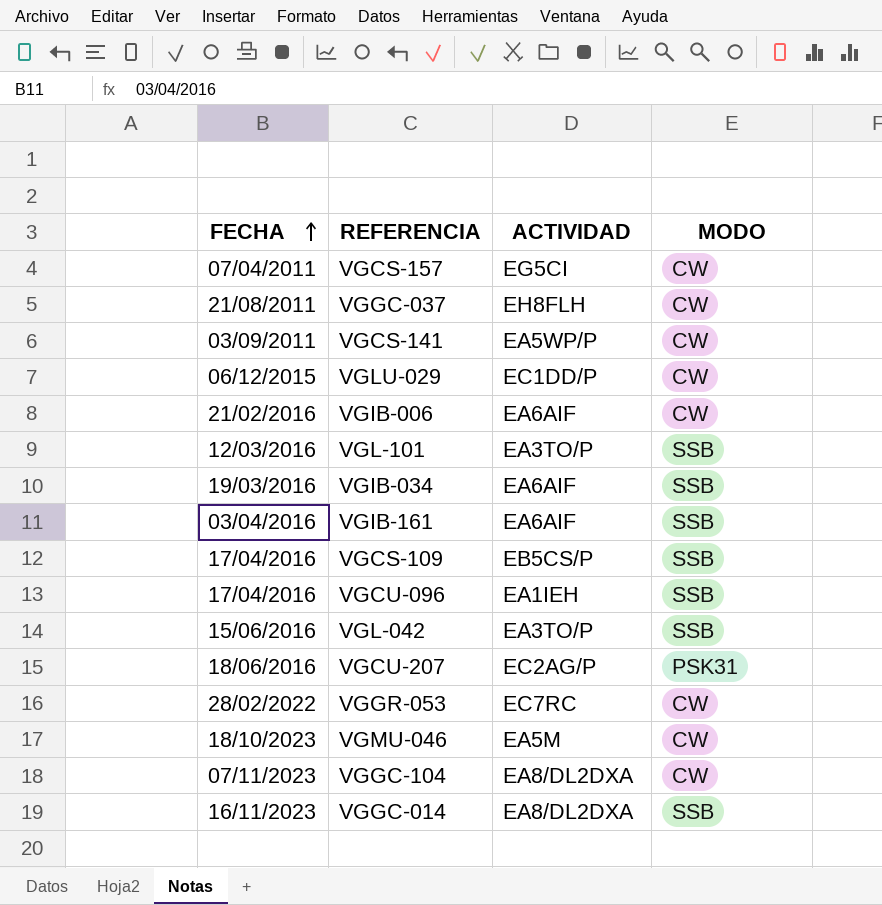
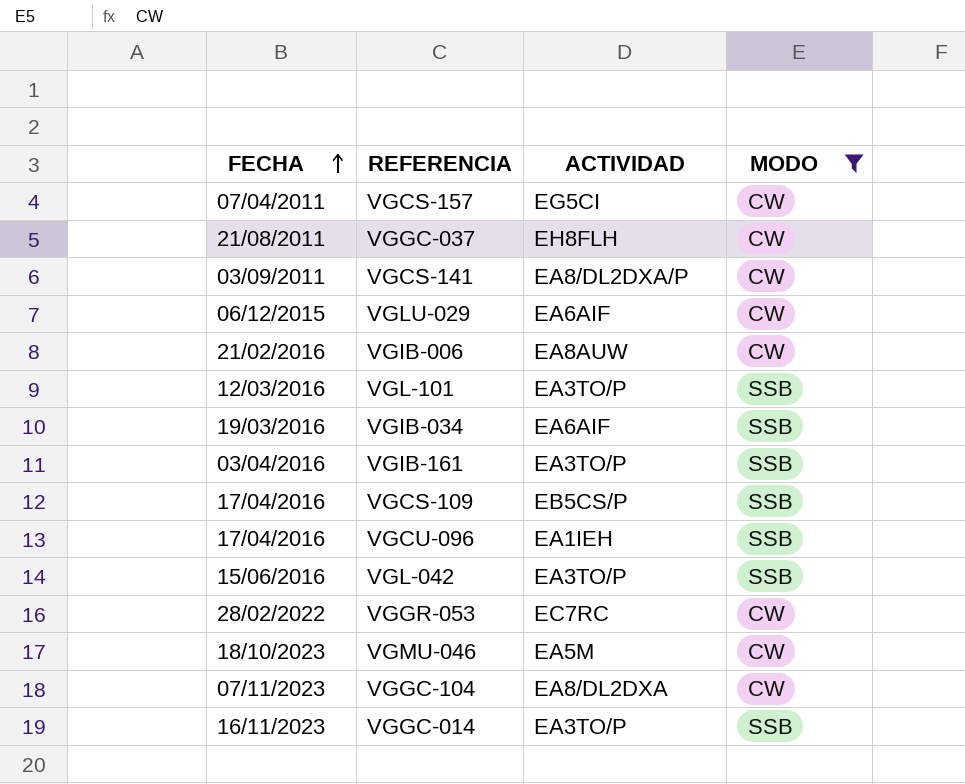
filter: none -> MODO != PSK31
VGCS-141 | ACTIVIDAD: EA5WP/P -> EA8/DL2DXA/P
VGLU-029 | ACTIVIDAD: EC1DD/P -> EA6AIF
VGIB-006 | ACTIVIDAD: EA6AIF -> EA8AUW
VGIB-161 | ACTIVIDAD: EA6AIF -> EA3TO/P
VGGC-014 | ACTIVIDAD: EA8/DL2DXA -> EA3TO/P

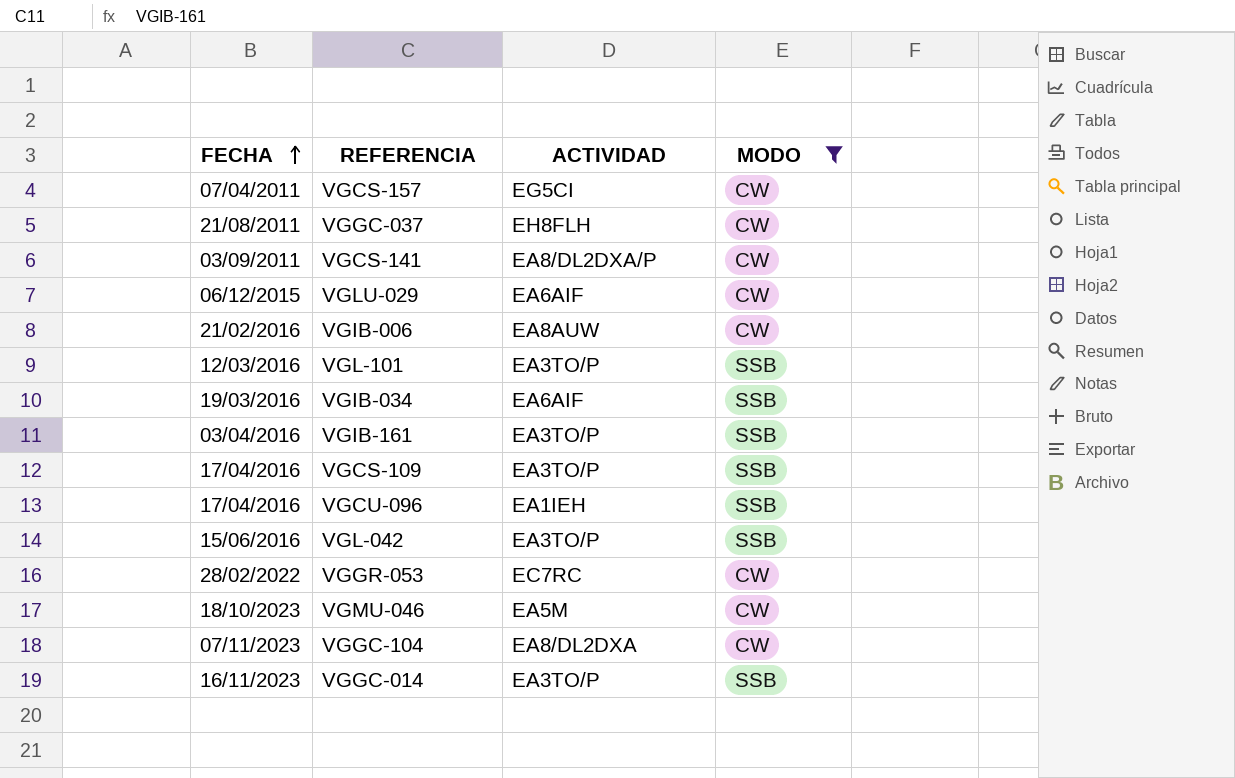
VGCS-109 | ACTIVIDAD: EB5CS/P -> EA3TO/P

